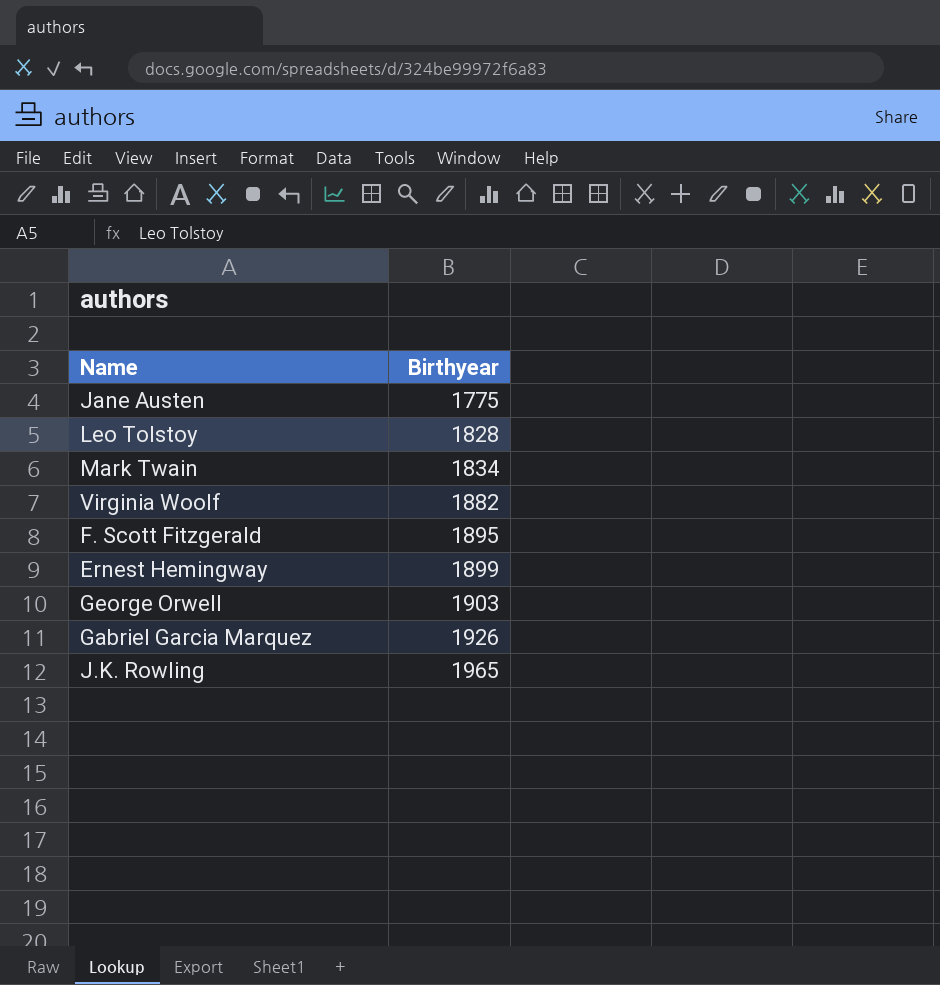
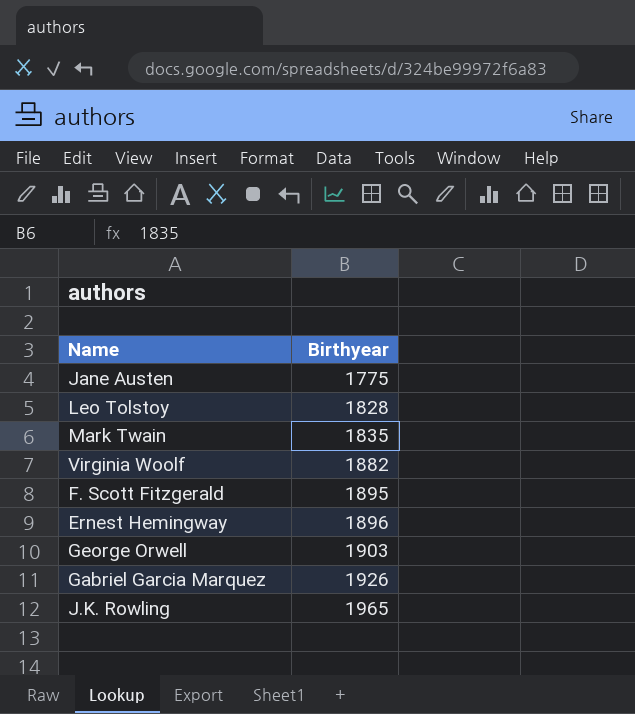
Mark Twain | Birthyear: 1834 -> 1835
Ernest Hemingway | Birthyear: 1899 -> 1896

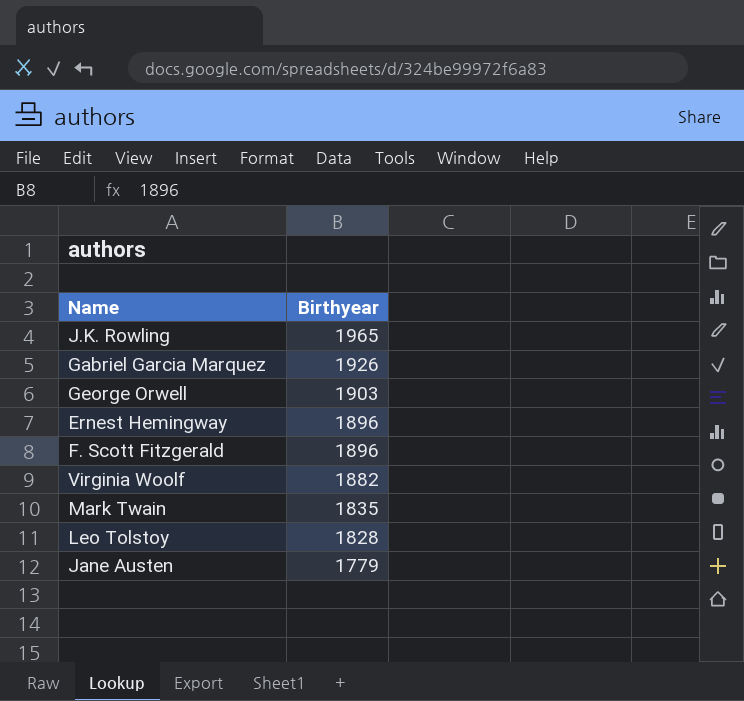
row order: Birthyear ascending -> Birthyear descending
F. Scott Fitzgerald | Birthyear: 1895 -> 1896
Jane Austen | Birthyear: 1775 -> 1779

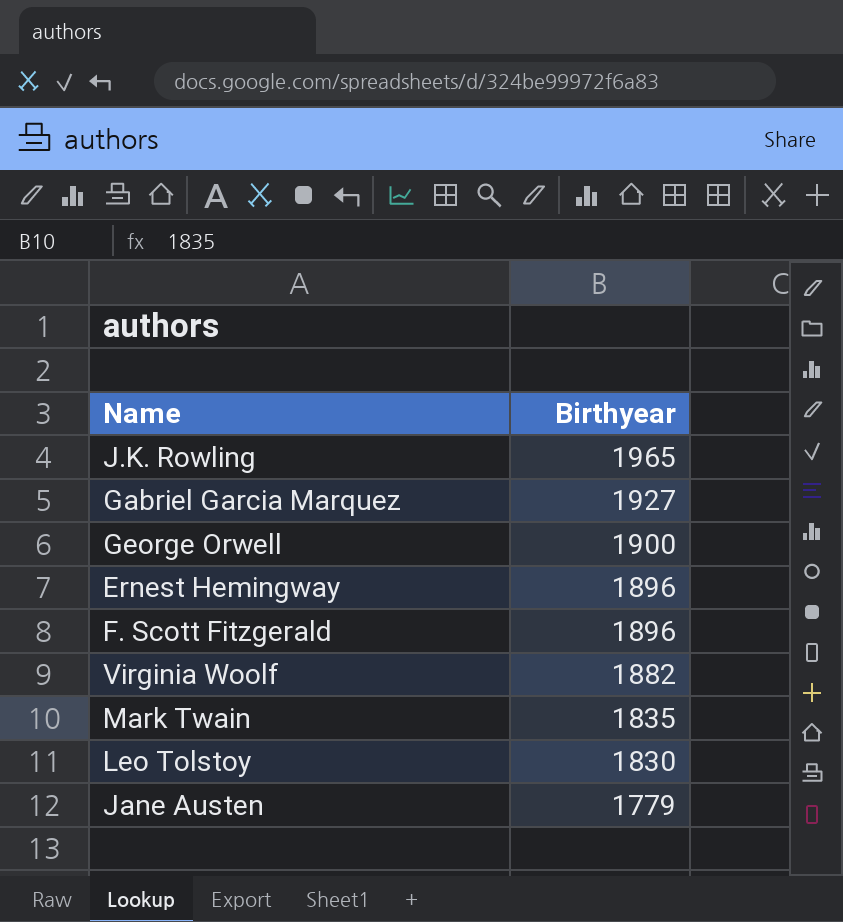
Gabriel Garcia Marquez | Birthyear: 1926 -> 1927
George Orwell | Birthyear: 1903 -> 1900
Leo Tolstoy | Birthyear: 1828 -> 1830

